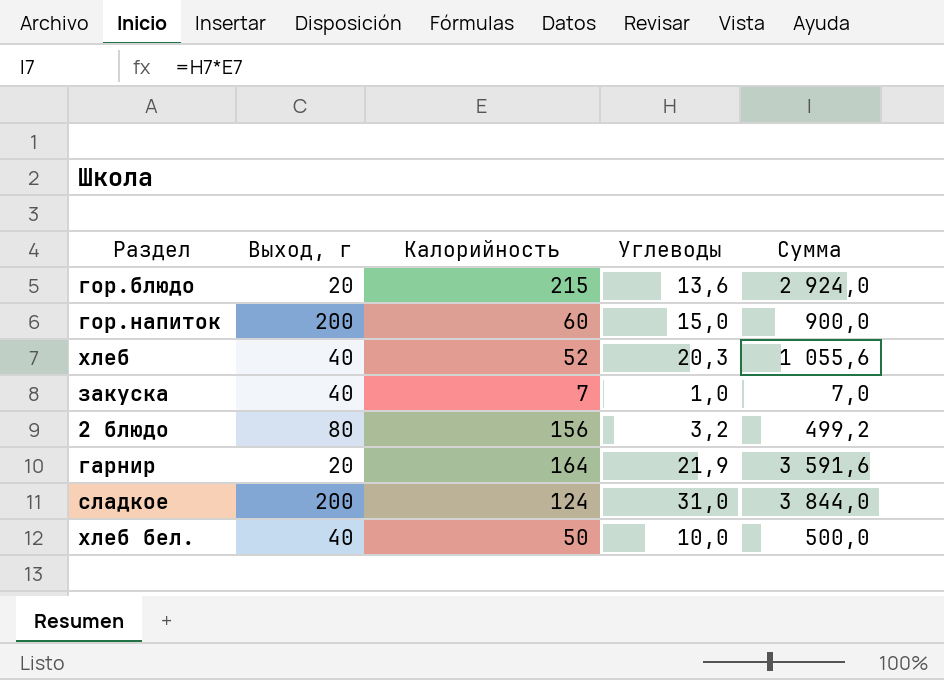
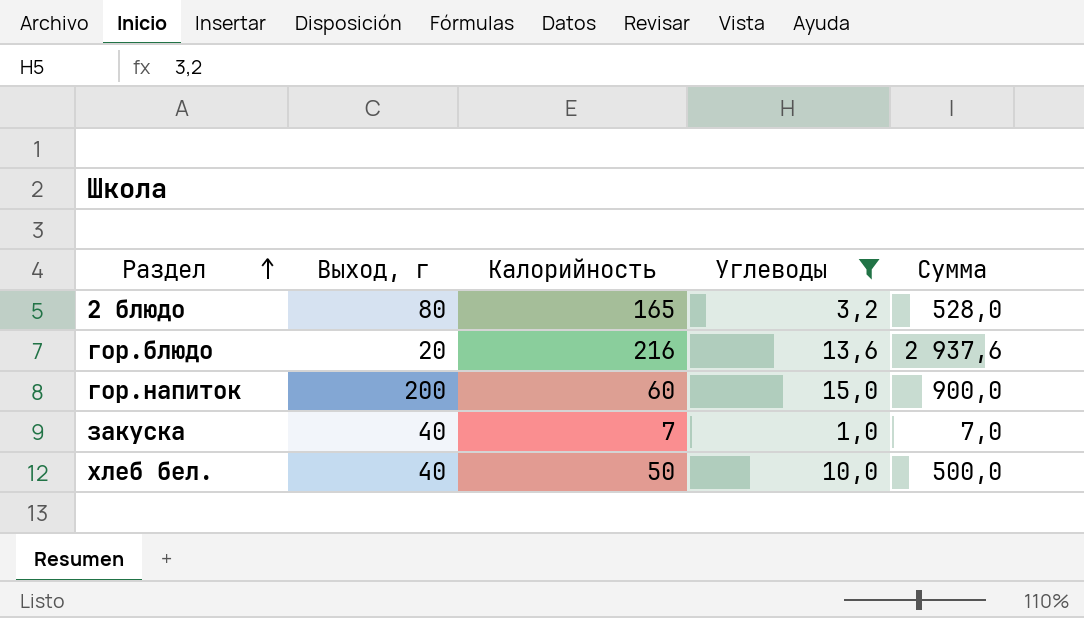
filter: none -> Углеводы <= 15,0
row order: none -> Раздел ascending
2 блюдо | Калорийность: 156 -> 165
2 блюдо | Сумма: 499,2 -> 528,0
гор.блюдо | Калорийность: 215 -> 216
гор.блюдо | Сумма: 2 924,0 -> 2 937,6

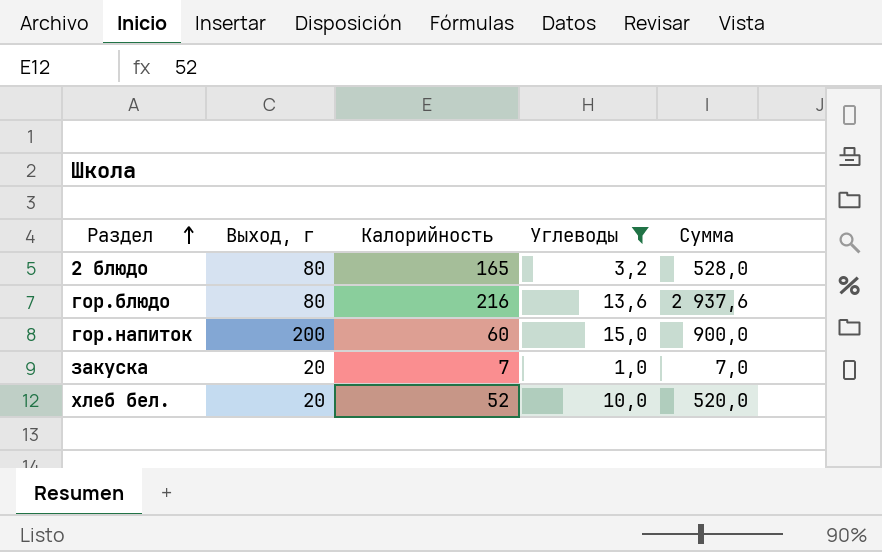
гор.блюдо | Выход, г: 20 -> 80
закуска | Выход, г: 40 -> 20
хлеб бел. | Выход, г: 40 -> 20
хлеб бел. | Калорийность: 50 -> 52
хлеб бел. | Сумма: 500,0 -> 520,0

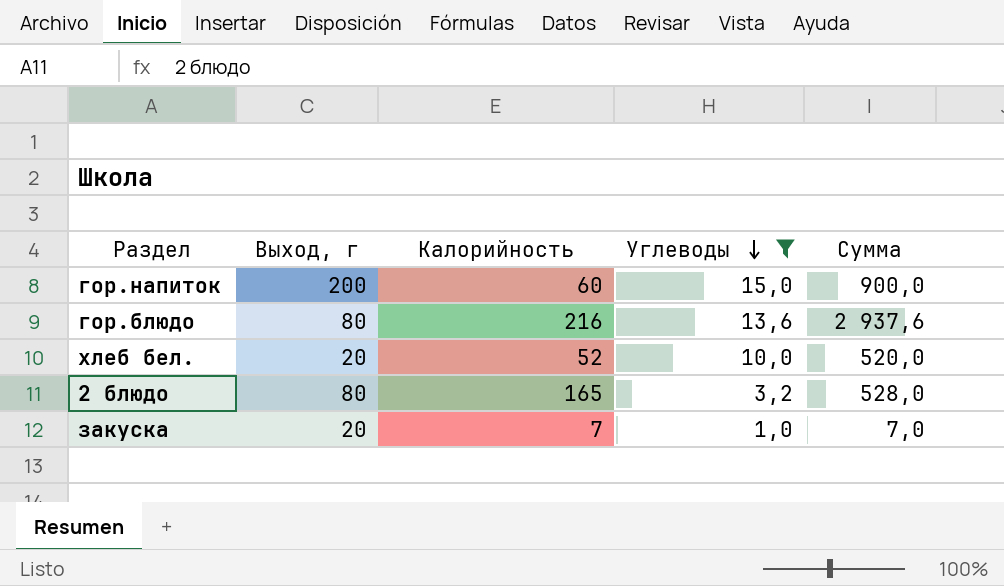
row order: Раздел ascending -> Углеводы descending

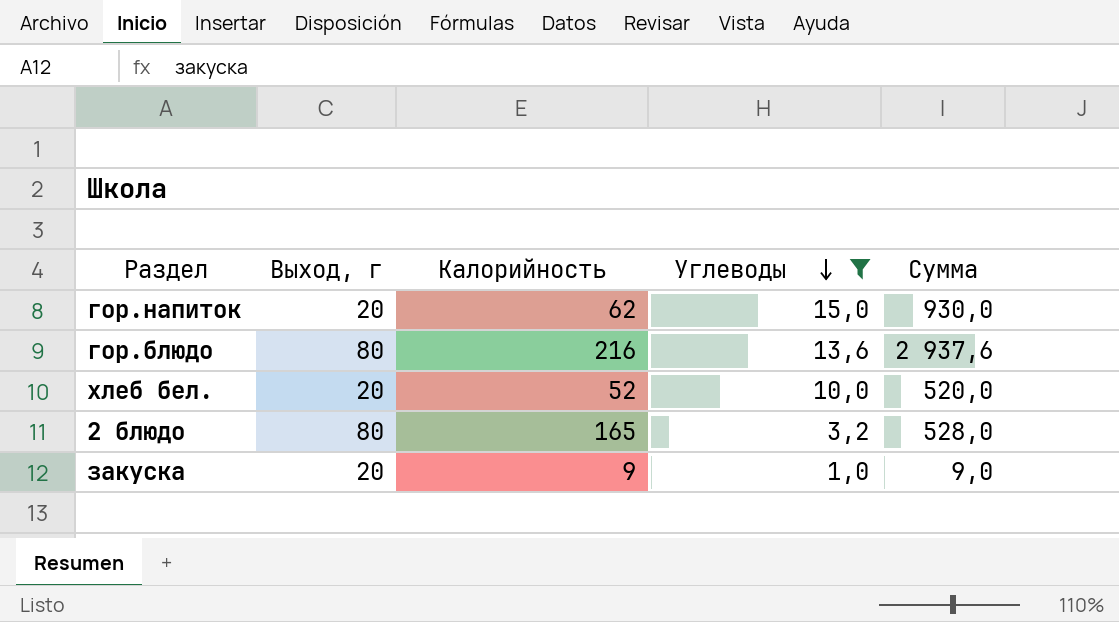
гор.напиток | Выход, г: 200 -> 20
гор.напиток | Калорийность: 60 -> 62
гор.напиток | Сумма: 900,0 -> 930,0
закуска | Калорийность: 7 -> 9
закуска | Сумма: 7,0 -> 9,0

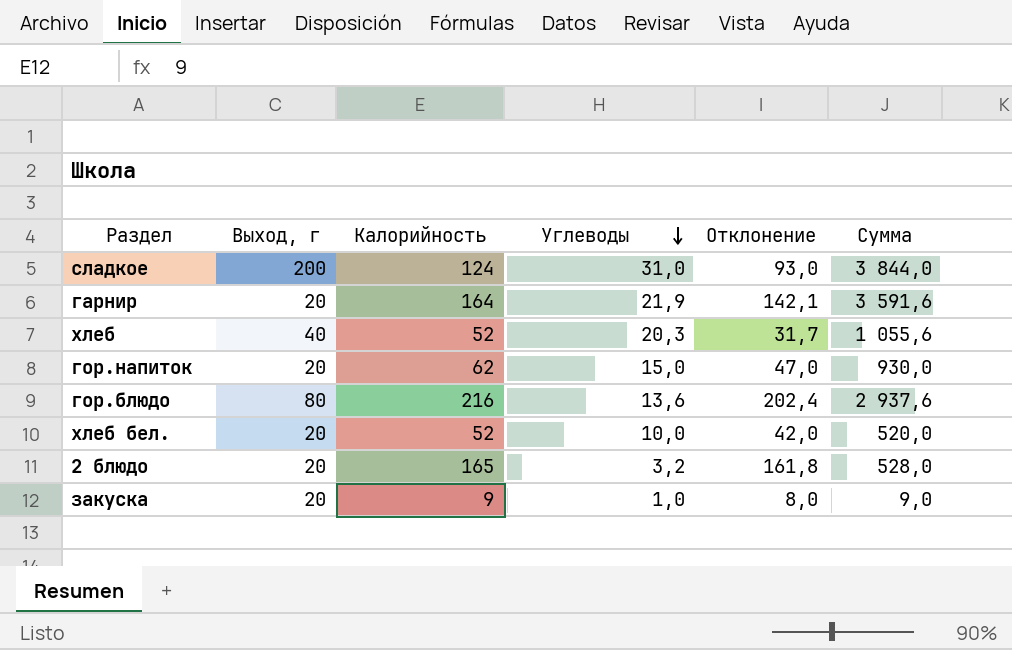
filter: Углеводы <= 15,0 -> none
column Отклонение | formula: none -> [Калорийность] - [Углеводы]
2 блюдо | Выход, г: 80 -> 20

